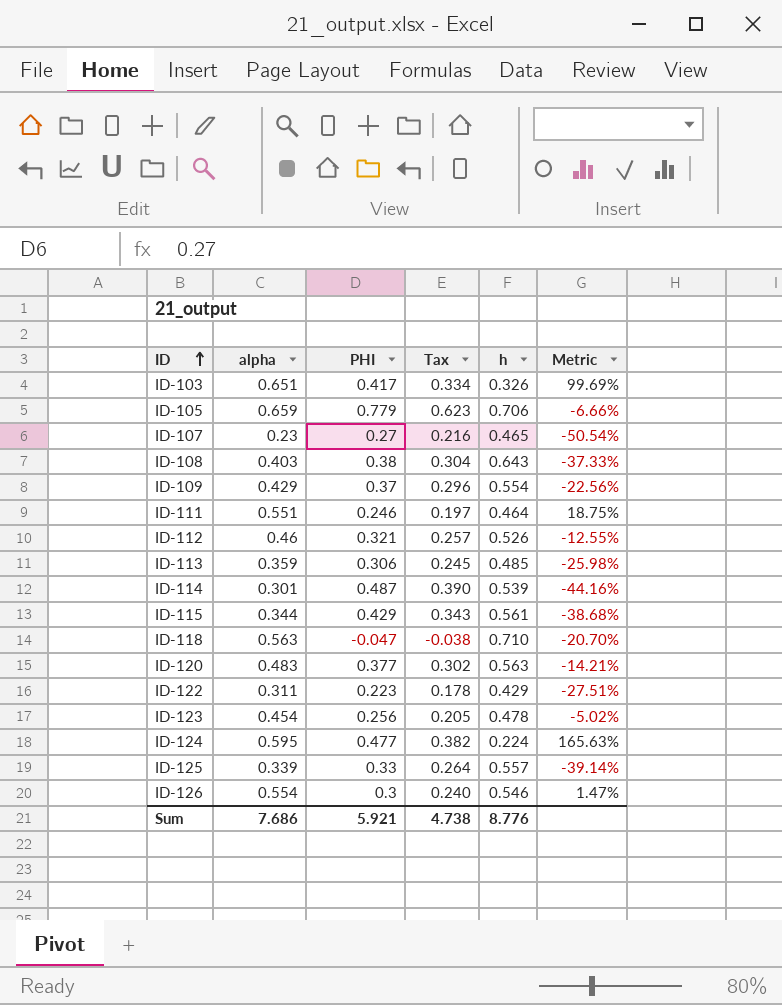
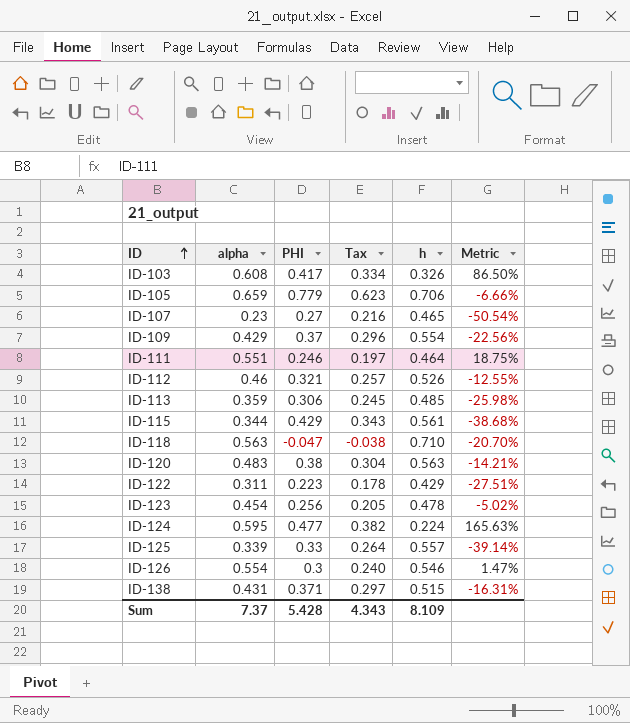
row ID-108: 0.403 | 0.38 | 0.304 | 0.643 | -37.33% -> none
row ID-114: 0.301 | 0.487 | 0.390 | 0.539 | -44.16% -> none
ID-103 | alpha: 0.651 -> 0.608
ID-103 | Metric: 99.69% -> 86.50%
ID-120 | PHI: 0.377 -> 0.38
ID-120 | Tax: 0.302 -> 0.304
row ID-138: none -> 0.431 | 0.371 | 0.297 | 0.515 | -16.31%
Sum | alpha: 7.686 -> 7.37
Sum | PHI: 5.921 -> 5.428
Sum | Tax: 4.738 -> 4.343
Sum | h: 8.776 -> 8.109

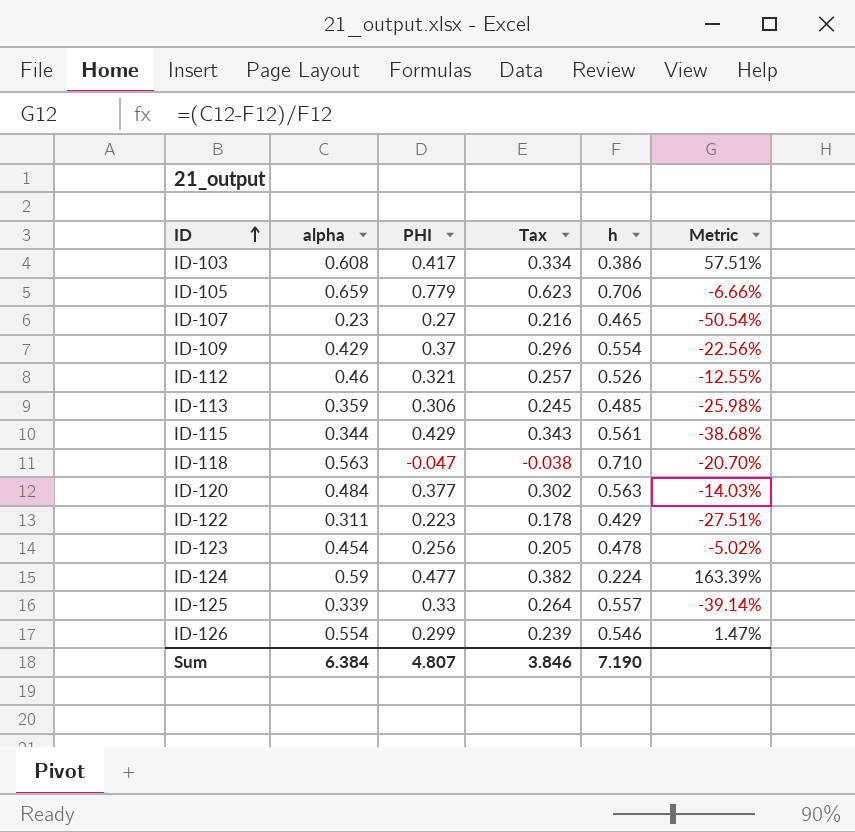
row ID-111: 0.551 | 0.246 | 0.197 | 0.464 | 18.75% -> none
row ID-138: 0.431 | 0.371 | 0.297 | 0.515 | -16.31% -> none
ID-103 | h: 0.326 -> 0.386
ID-103 | Metric: 86.50% -> 57.51%
ID-120 | alpha: 0.483 -> 0.484
ID-120 | PHI: 0.38 -> 0.377
ID-120 | Tax: 0.304 -> 0.302
ID-120 | Metric: -14.21% -> -14.03%
ID-124 | alpha: 0.595 -> 0.59
ID-124 | Metric: 165.63% -> 163.39%
ID-126 | PHI: 0.3 -> 0.299
ID-126 | Tax: 0.240 -> 0.239
Sum | alpha: 7.37 -> 6.384
Sum | PHI: 5.428 -> 4.807
Sum | Tax: 4.343 -> 3.846
Sum | h: 8.109 -> 7.190

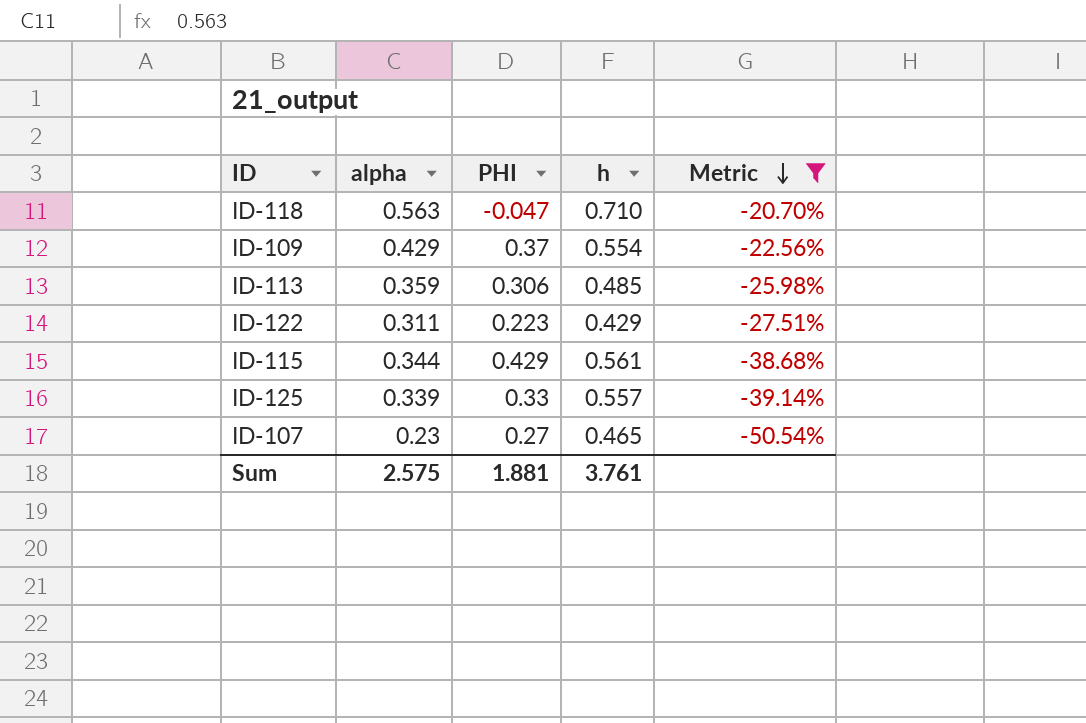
filter: none -> Metric <= -20.70%
row order: ID ascending -> Metric descending
column Tax | formula: [PHI] * 0.8 -> none
Sum | alpha: 6.384 -> 2.575
Sum | PHI: 4.807 -> 1.881
Sum | h: 7.190 -> 3.761

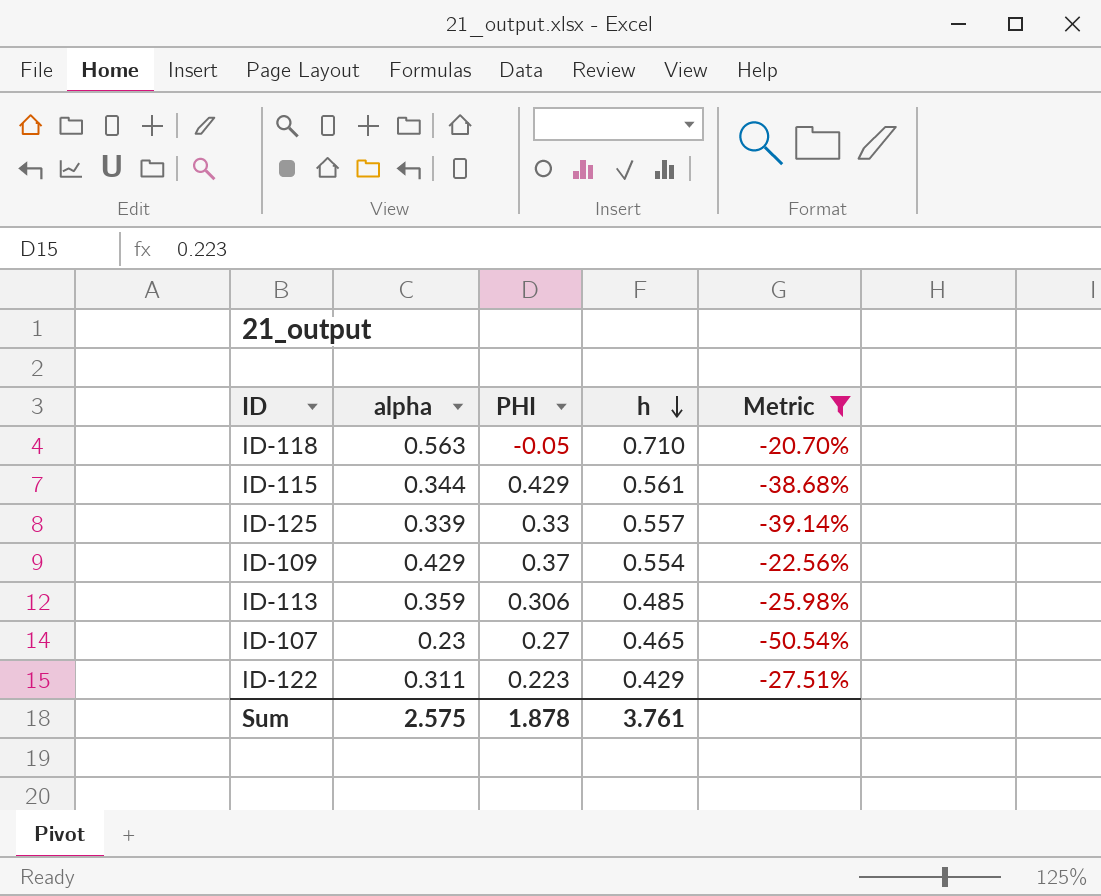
row order: Metric descending -> h descending
ID-118 | PHI: -0.047 -> -0.05
Sum | PHI: 1.881 -> 1.878

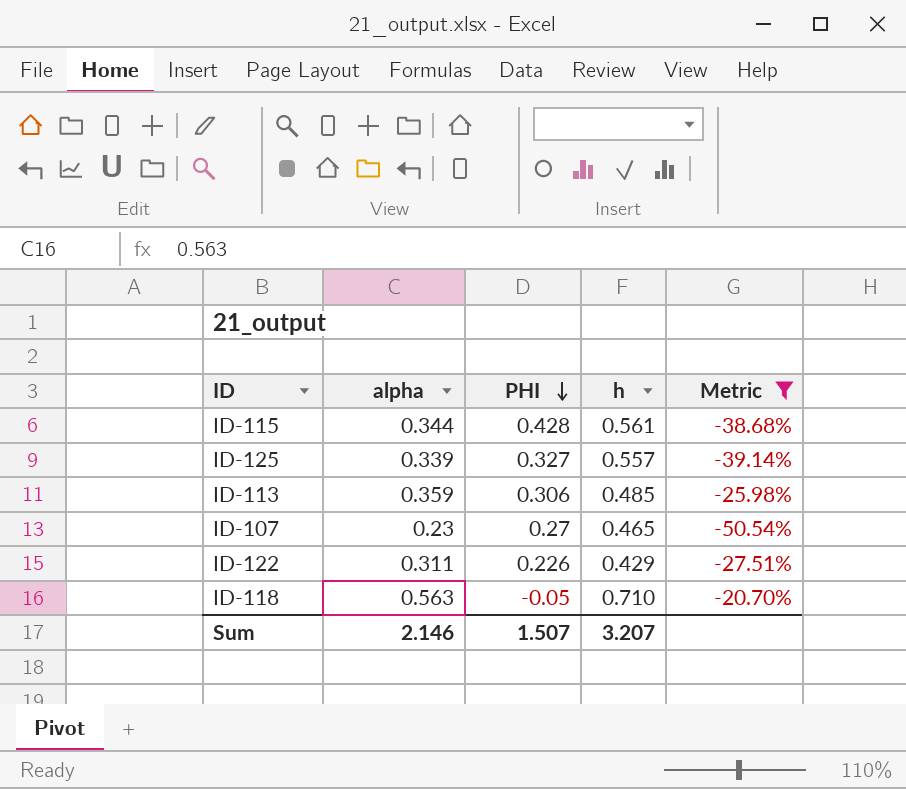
row order: h descending -> PHI descending
row ID-109: 0.429 | 0.37 | 0.554 | -22.56% -> none
ID-115 | PHI: 0.429 -> 0.428
ID-125 | PHI: 0.33 -> 0.327
ID-122 | PHI: 0.223 -> 0.226
Sum | alpha: 2.575 -> 2.146
Sum | PHI: 1.878 -> 1.507
Sum | h: 3.761 -> 3.207

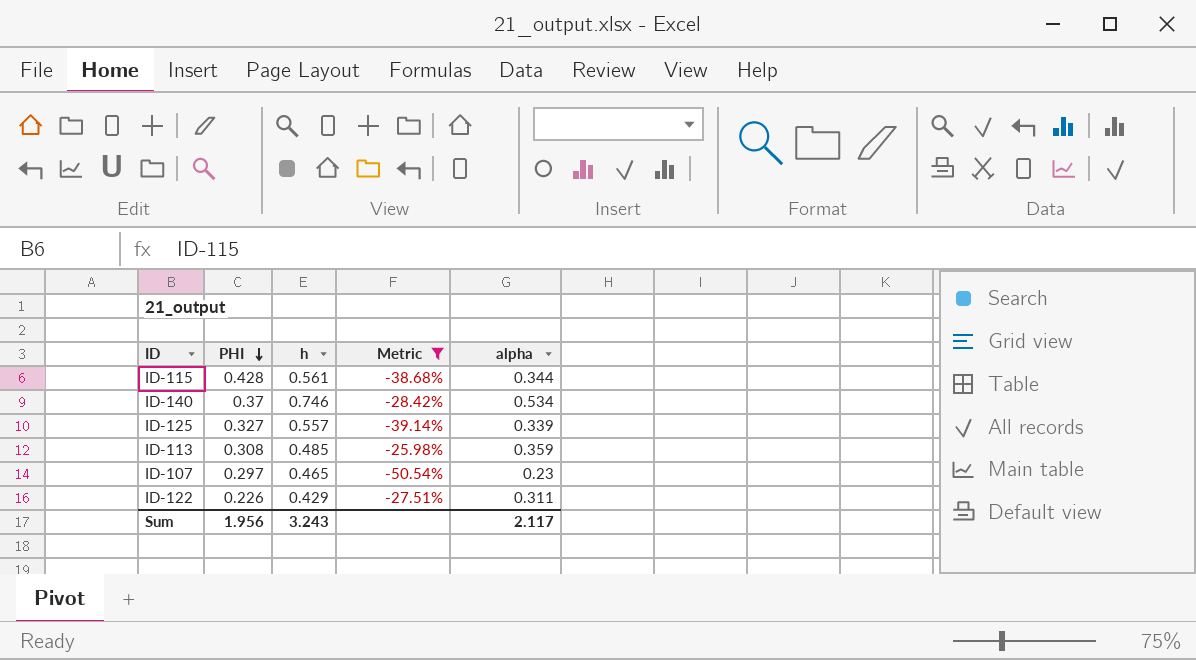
column alpha | position: 2 -> 5
row ID-118: 0.563 | -0.05 | 0.710 | -20.70% -> none
row ID-140: none -> 0.37 | 0.746 | -28.42% | 0.534
ID-113 | PHI: 0.306 -> 0.308
ID-107 | PHI: 0.27 -> 0.297
Sum | PHI: 1.507 -> 1.956
Sum | h: 3.207 -> 3.243
Sum | alpha: 2.146 -> 2.117

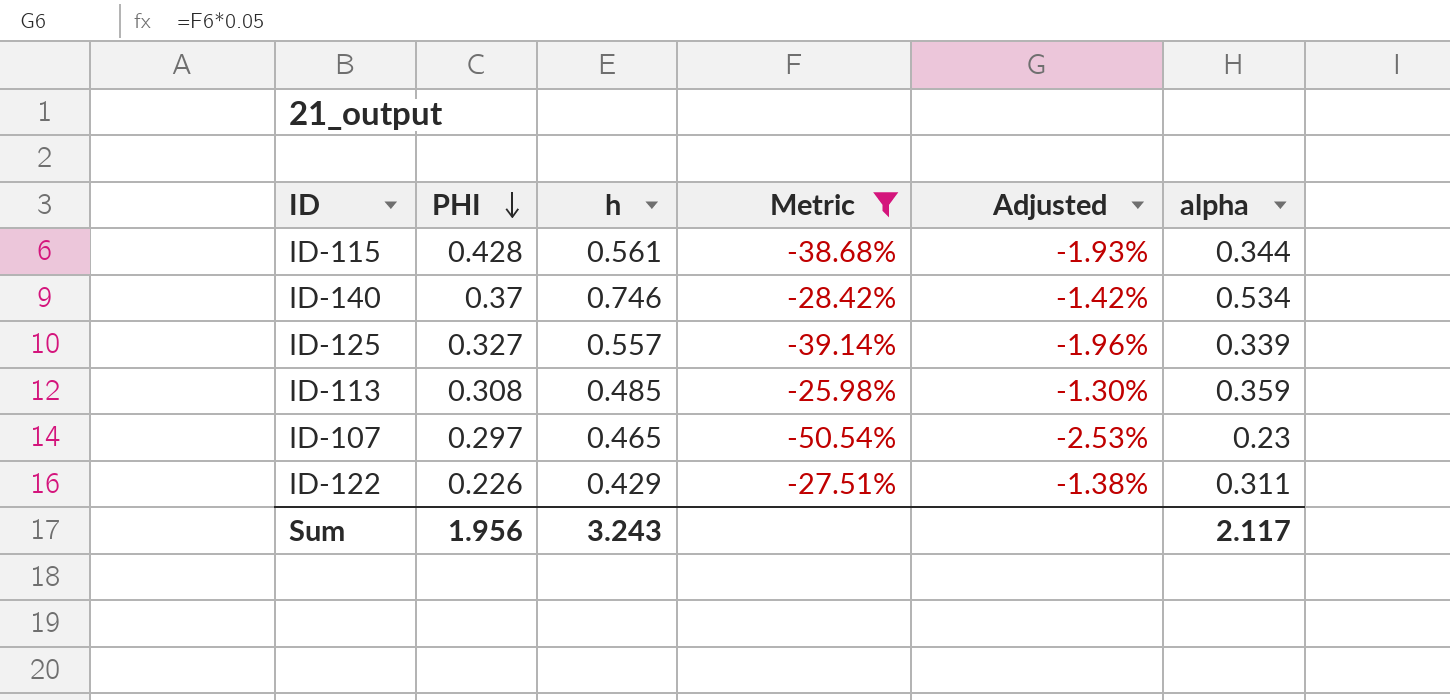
column Adjusted | formula: none -> [Metric] * 0.05

